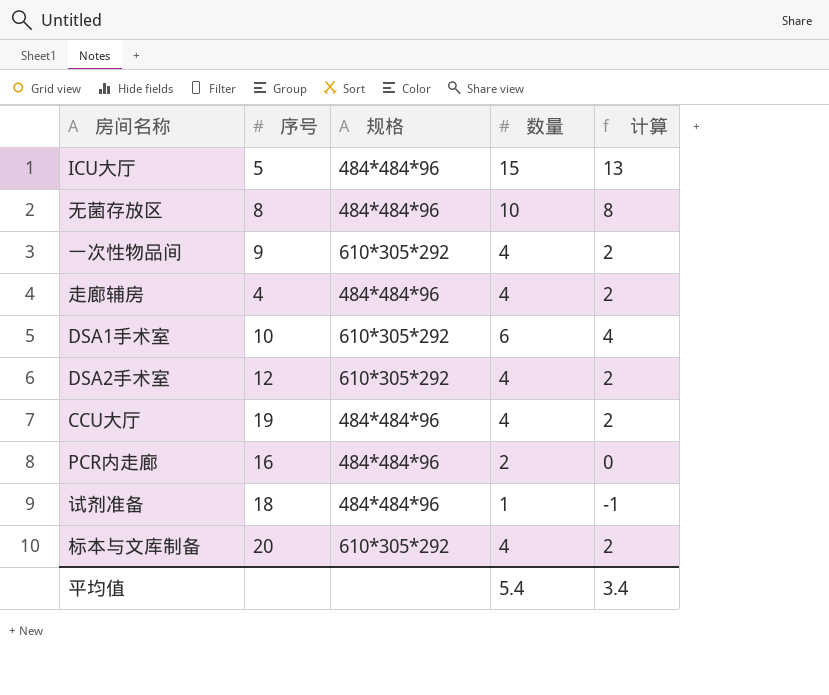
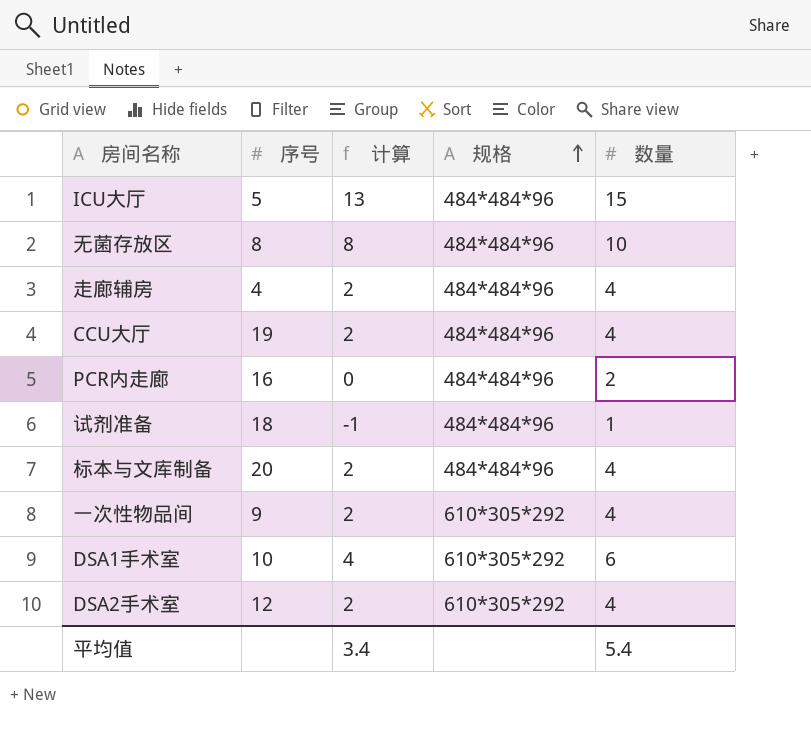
row order: none -> 规格 ascending
column 计算 | position: 5 -> 3
标本与文库制备 | 规格: 610*305*292 -> 484*484*96

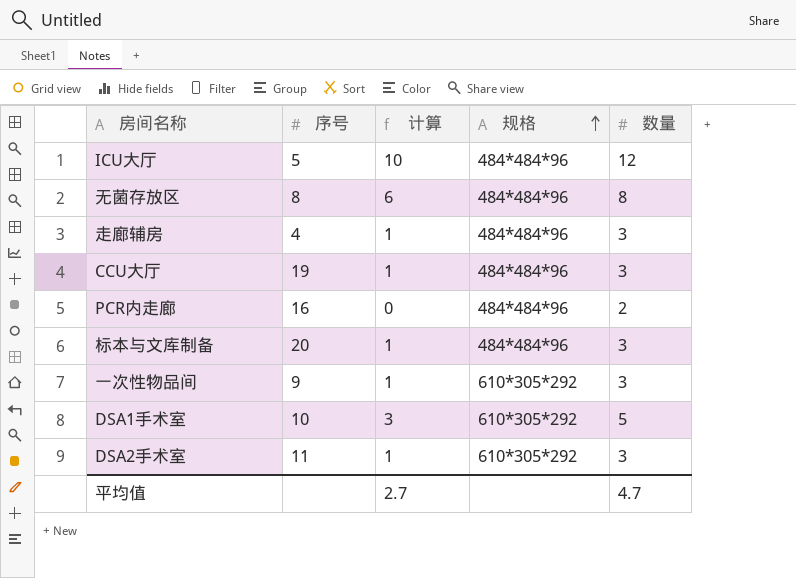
row 试剂准备: 18 | -1 | 484*484*96 | 1 -> none
ICU大厅 | 计算: 13 -> 10
ICU大厅 | 数量: 15 -> 12
无菌存放区 | 计算: 8 -> 6
无菌存放区 | 数量: 10 -> 8
走廊辅房 | 计算: 2 -> 1
走廊辅房 | 数量: 4 -> 3
CCU大厅 | 计算: 2 -> 1
CCU大厅 | 数量: 4 -> 3
标本与文库制备 | 计算: 2 -> 1
标本与文库制备 | 数量: 4 -> 3
一次性物品间 | 计算: 2 -> 1
一次性物品间 | 数量: 4 -> 3
DSA1手术室 | 计算: 4 -> 3
DSA1手术室 | 数量: 6 -> 5
DSA2手术室 | 序号: 12 -> 11
DSA2手术室 | 计算: 2 -> 1
DSA2手术室 | 数量: 4 -> 3
平均值 | 计算: 3.4 -> 2.7
平均值 | 数量: 5.4 -> 4.7

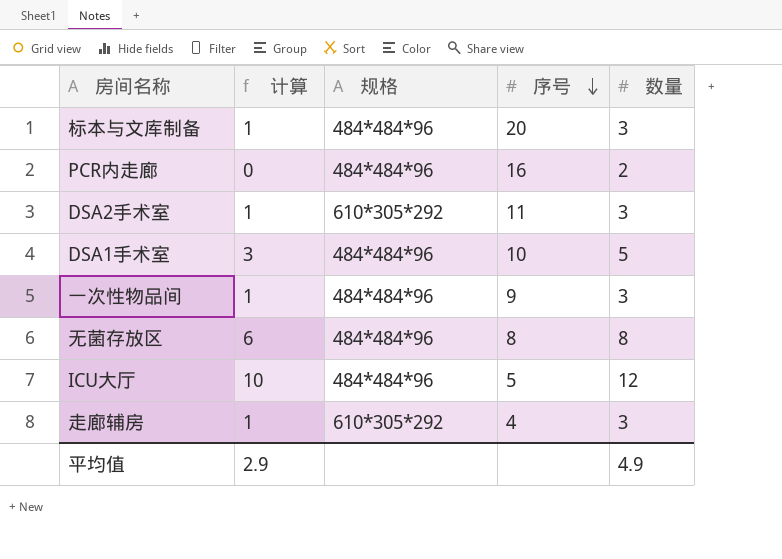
row order: 规格 ascending -> 序号 descending
column 序号 | position: 2 -> 4
row CCU大厅: 19 | 1 | 484*484*96 | 3 -> none
DSA1手术室 | 规格: 610*305*292 -> 484*484*96
一次性物品间 | 规格: 610*305*292 -> 484*484*96
走廊辅房 | 规格: 484*484*96 -> 610*305*292
平均值 | 计算: 2.7 -> 2.9
平均值 | 数量: 4.7 -> 4.9

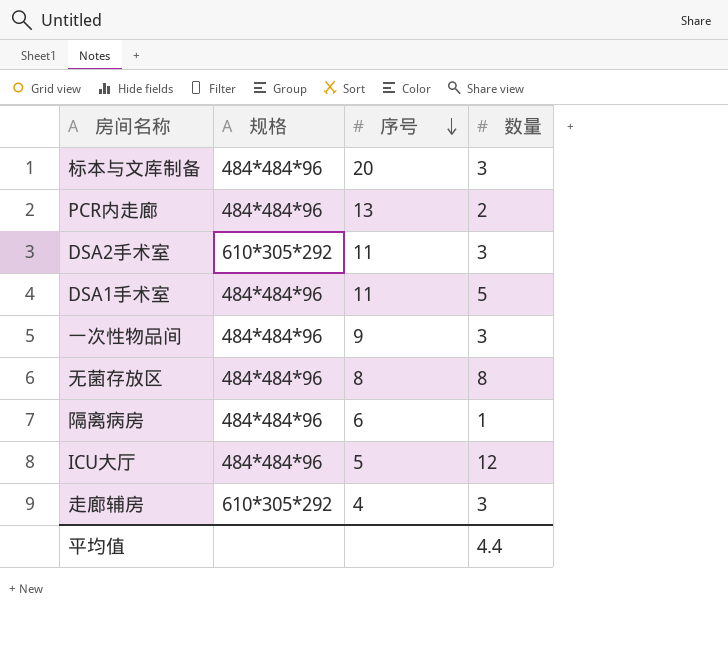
column 计算 | formula: [数量] - 2 -> none
PCR内走廊 | 序号: 16 -> 13
DSA1手术室 | 序号: 10 -> 11
row 隔离病房: none -> 484*484*96 | 6 | 1
平均值 | 数量: 4.9 -> 4.4

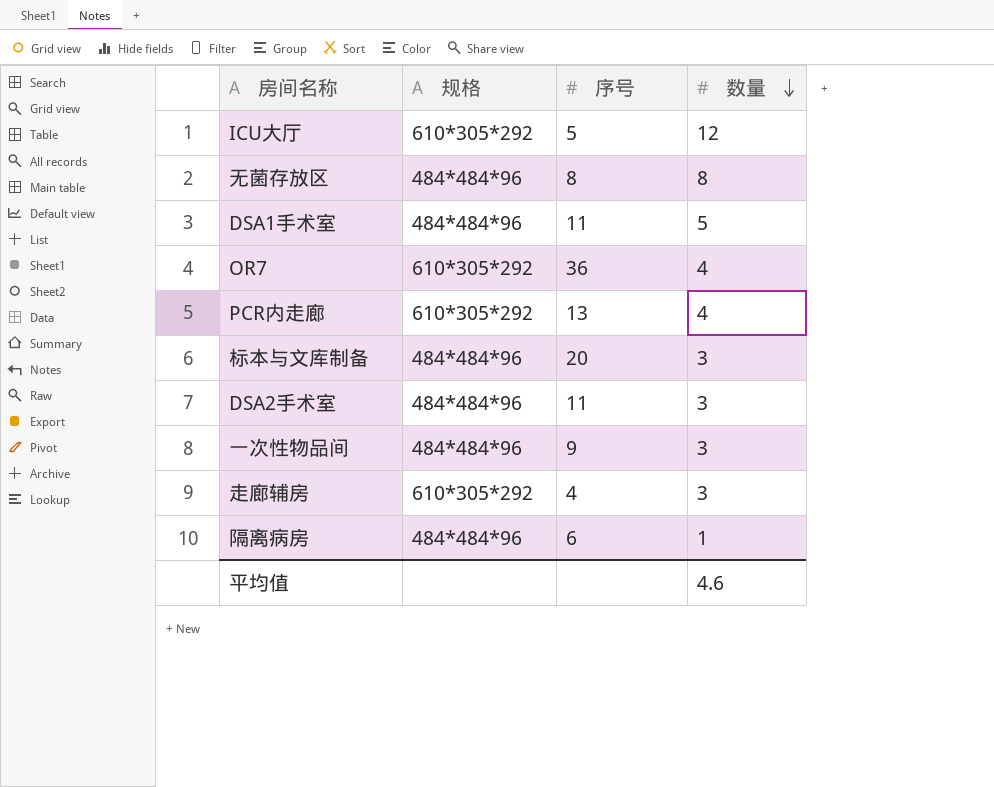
row order: 序号 descending -> 数量 descending
ICU大厅 | 规格: 484*484*96 -> 610*305*292
row OR7: none -> 610*305*292 | 36 | 4
PCR内走廊 | 规格: 484*484*96 -> 610*305*292
PCR内走廊 | 数量: 2 -> 4
DSA2手术室 | 规格: 610*305*292 -> 484*484*96
平均值 | 数量: 4.4 -> 4.6

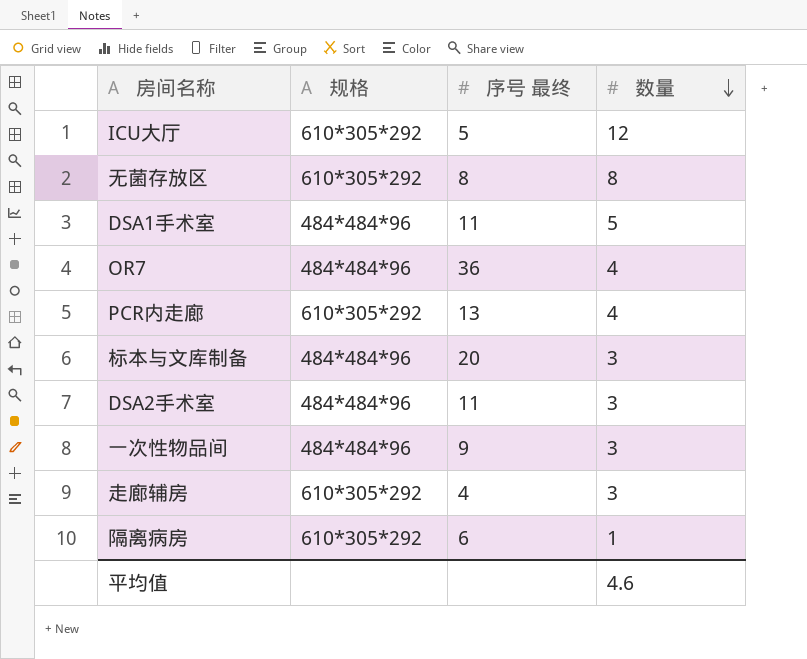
column name: 序号 -> 序号 最终
无菌存放区 | 规格: 484*484*96 -> 610*305*292
OR7 | 规格: 610*305*292 -> 484*484*96
隔离病房 | 规格: 484*484*96 -> 610*305*292

